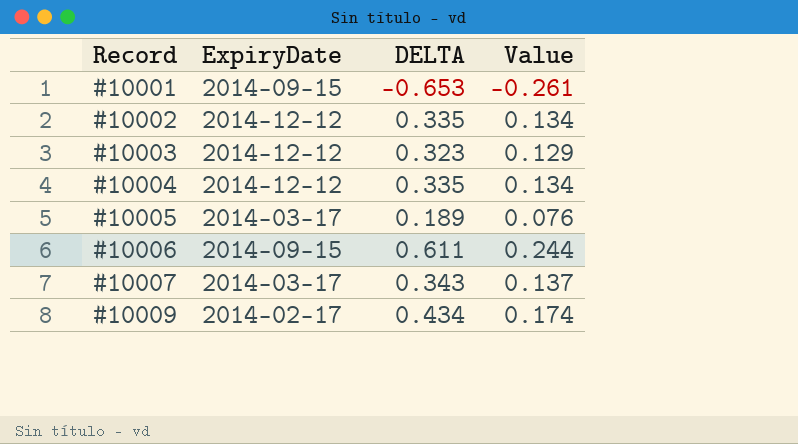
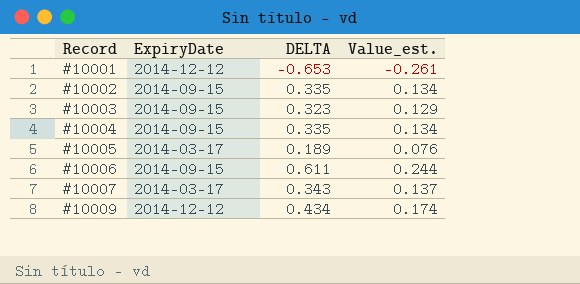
column name: Value -> Value_est.
#10001 | ExpiryDate: 2014-09-15 -> 2014-12-12
#10002 | ExpiryDate: 2014-12-12 -> 2014-09-15
#10003 | ExpiryDate: 2014-12-12 -> 2014-09-15
#10004 | ExpiryDate: 2014-12-12 -> 2014-09-15
#10009 | ExpiryDate: 2014-02-17 -> 2014-12-12

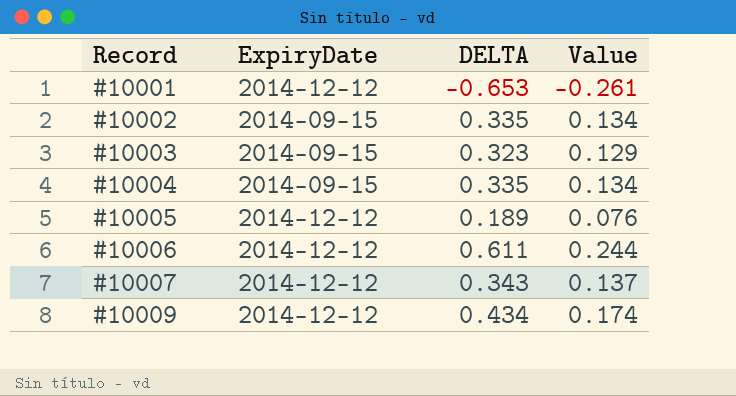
column name: Value_est. -> Value
#10005 | ExpiryDate: 2014-03-17 -> 2014-12-12
#10006 | ExpiryDate: 2014-09-15 -> 2014-12-12
#10007 | ExpiryDate: 2014-03-17 -> 2014-12-12

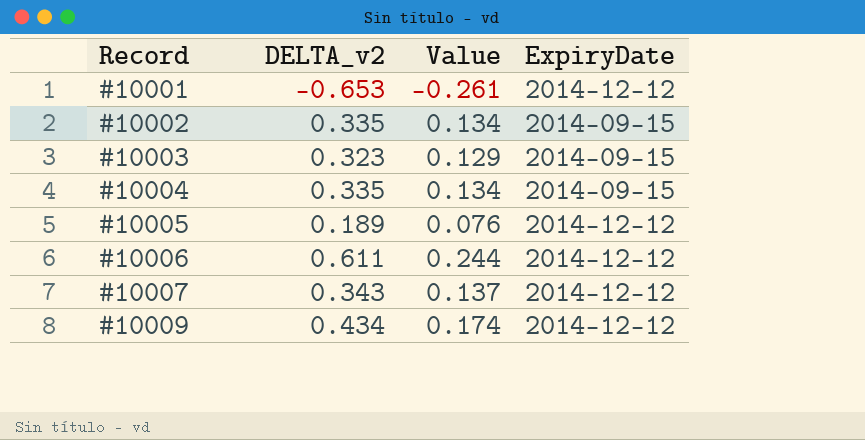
column name: DELTA -> DELTA_v2
column ExpiryDate | position: 2 -> 4

